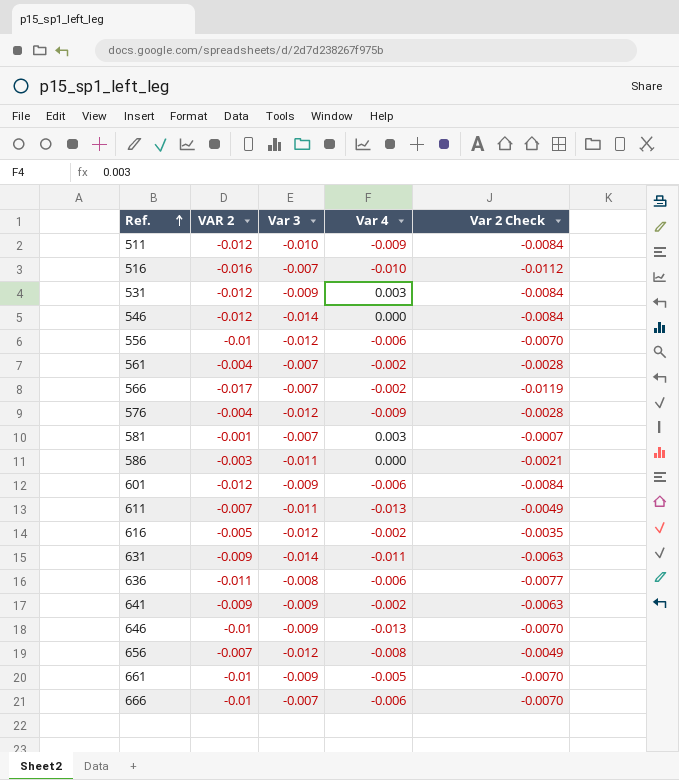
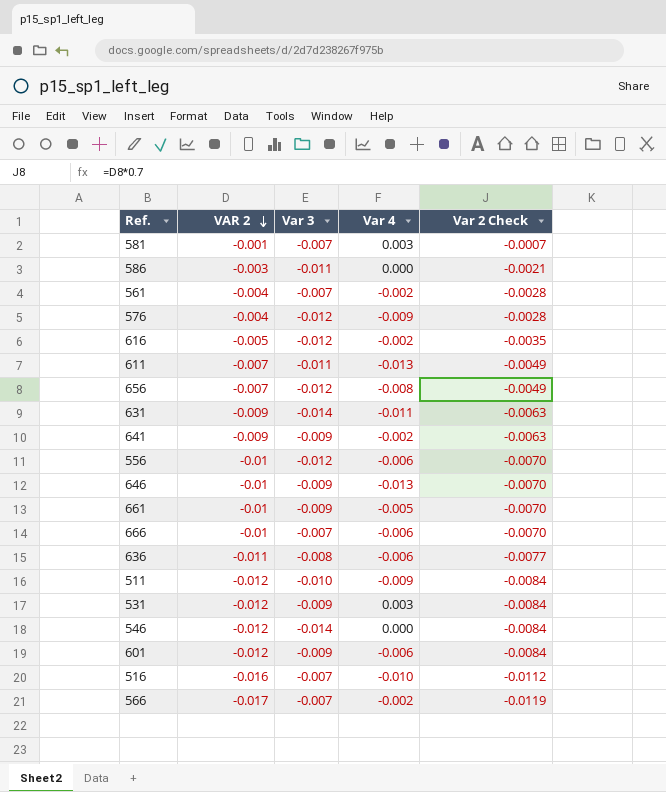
row order: Ref. ascending -> VAR 2 descending

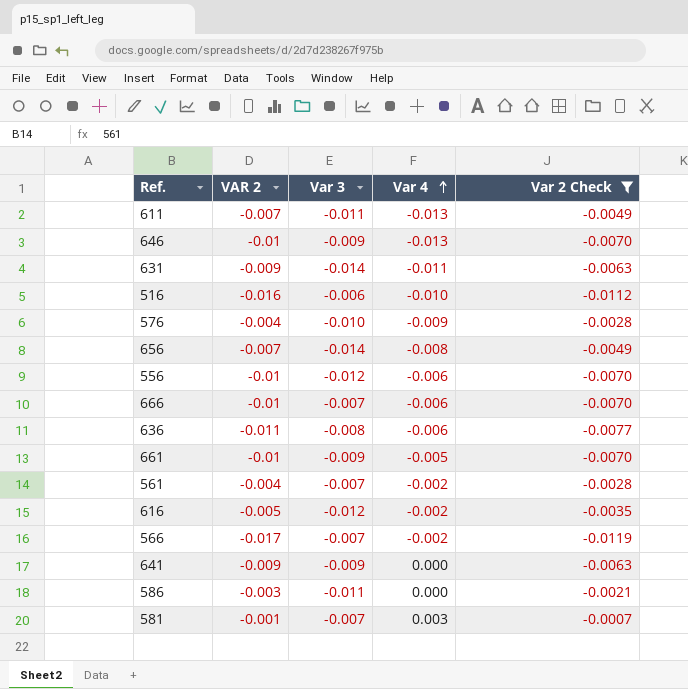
filter: none -> Var 2 Check != -0.0084
row order: VAR 2 descending -> Var 4 ascending
516 | Var 3: -0.007 -> -0.006
576 | Var 3: -0.012 -> -0.010
656 | Var 3: -0.012 -> -0.014
641 | Var 4: -0.002 -> 0.000

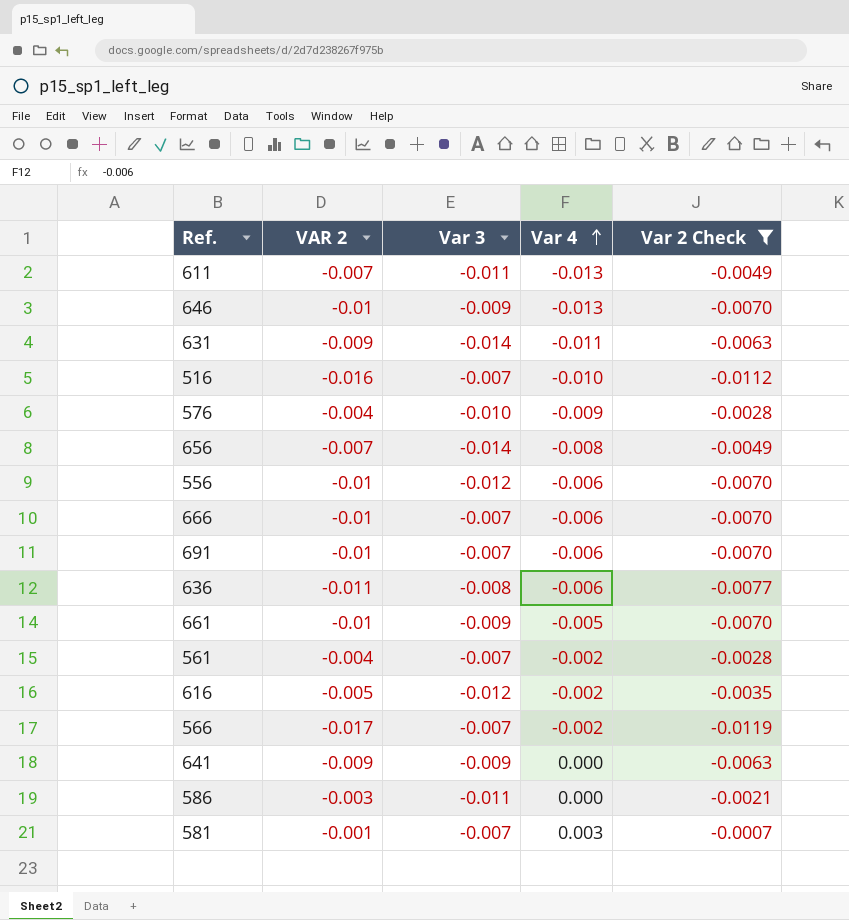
516 | Var 3: -0.006 -> -0.007
row 691: none -> -0.01 | -0.007 | -0.006 | -0.0070

